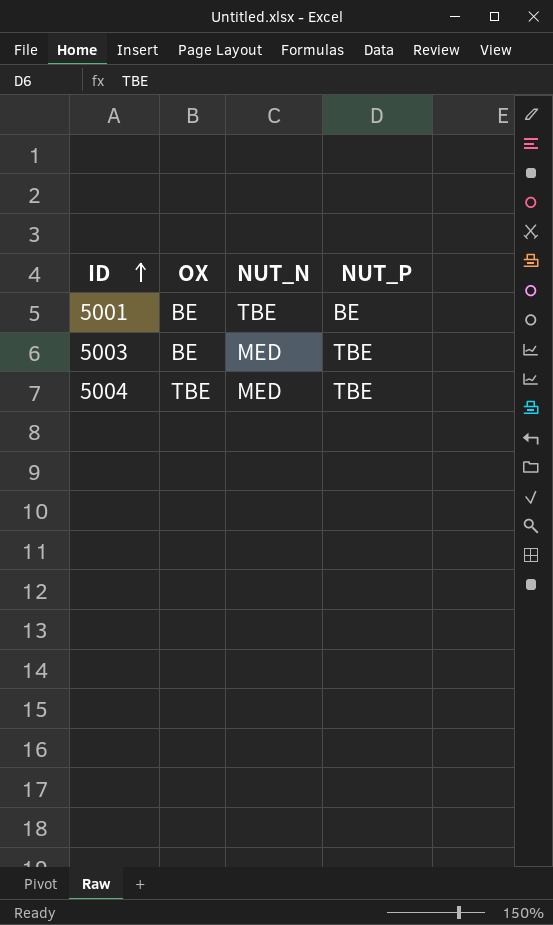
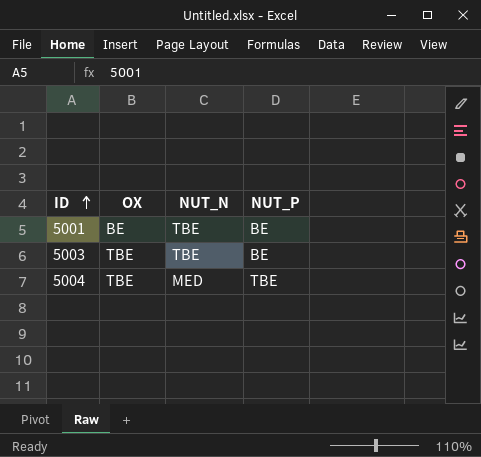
5003 | OX: BE -> TBE
5003 | NUT_N: MED -> TBE
5003 | NUT_P: TBE -> BE

